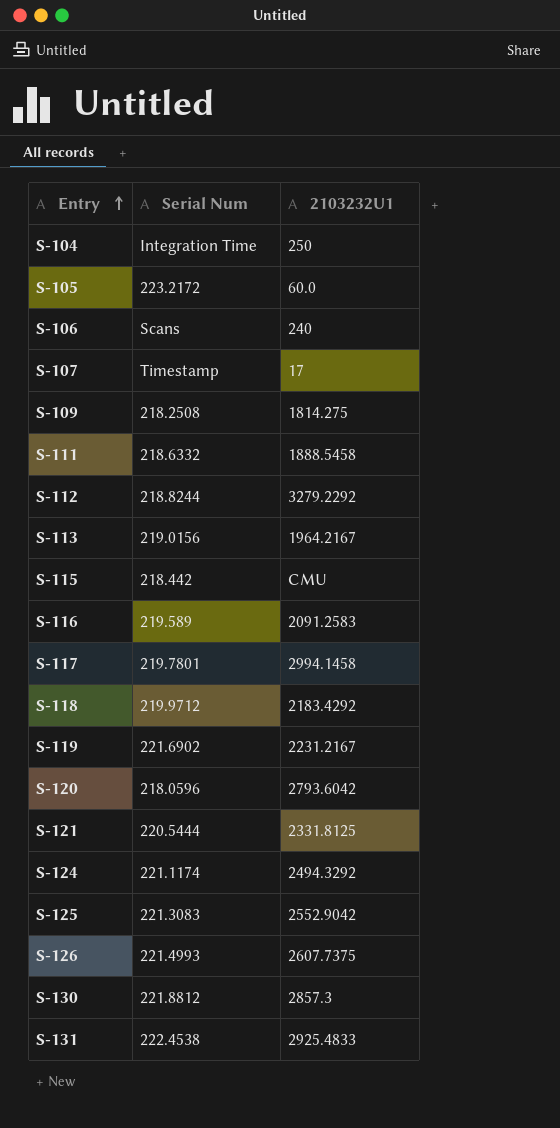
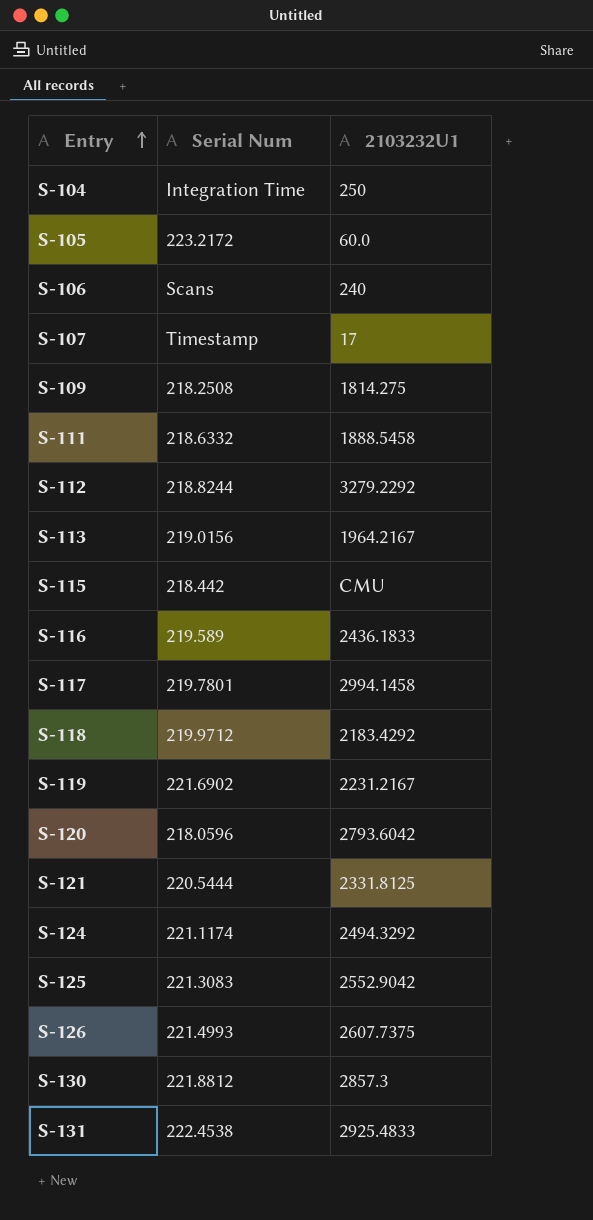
S-116 | 2103232U1: 2091.2583 -> 2436.1833

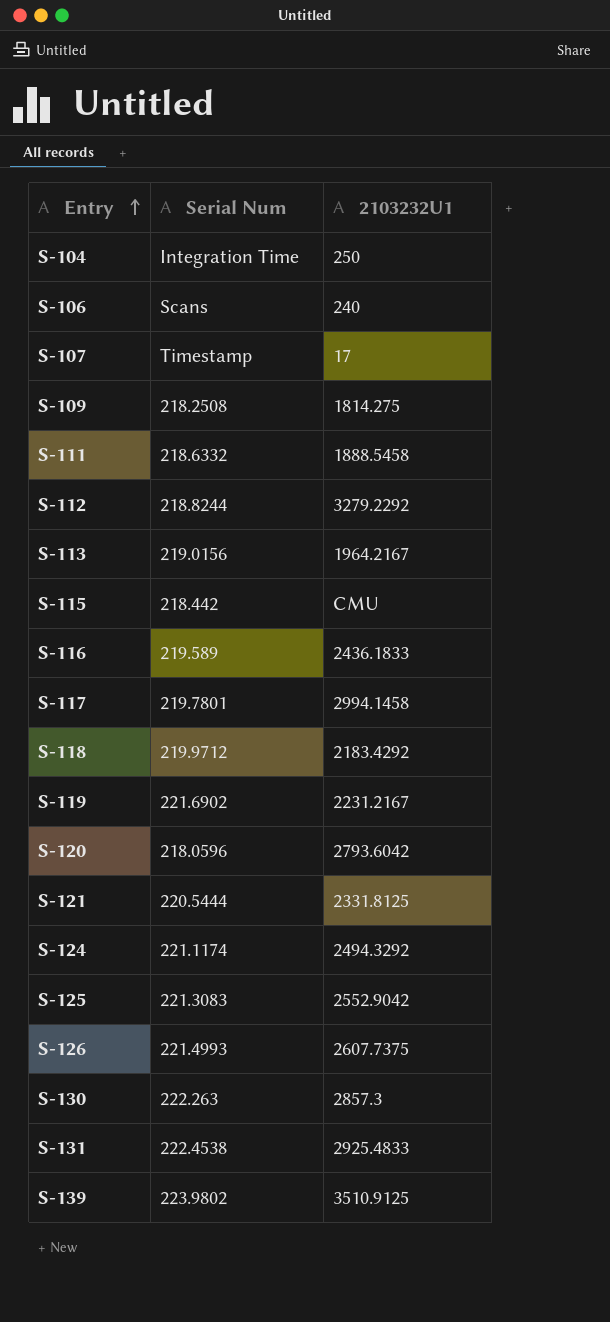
row S-105: 223.2172 | 60.0 -> none
S-130 | Serial Num: 221.8812 -> 222.263
row S-139: none -> 223.9802 | 3510.9125

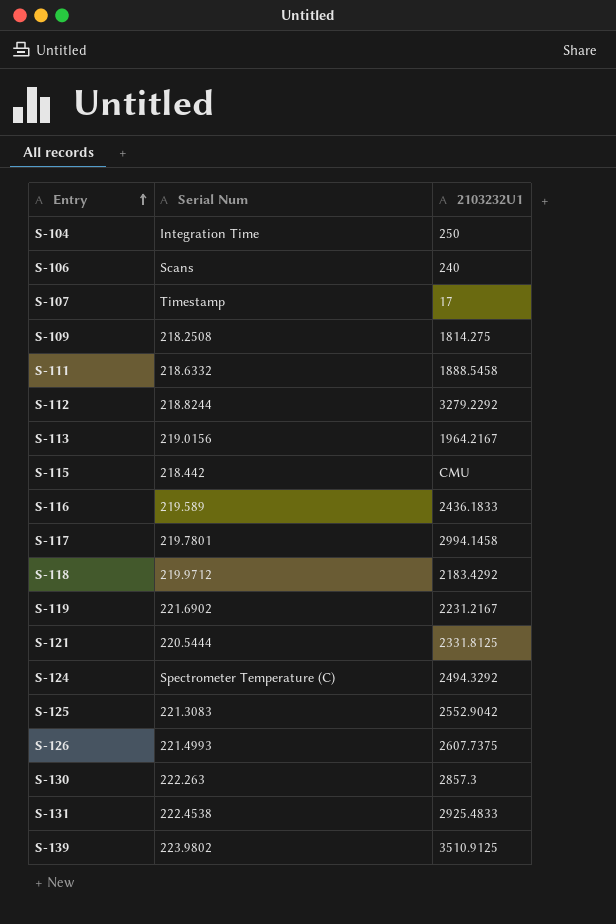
row S-120: 218.0596 | 2793.6042 -> none
S-124 | Serial Num: 221.1174 -> Spectrometer Temperature (C)

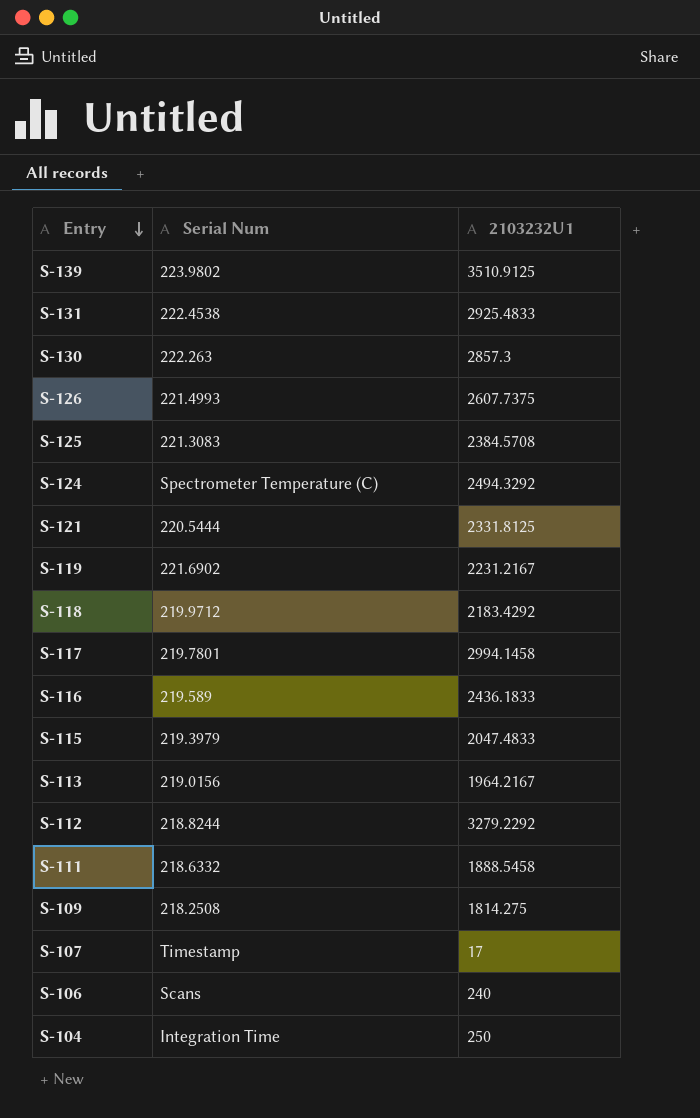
row order: Entry ascending -> Entry descending
S-125 | 2103232U1: 2552.9042 -> 2384.5708
S-115 | Serial Num: 218.442 -> 219.3979
S-115 | 2103232U1: CMU -> 2047.4833

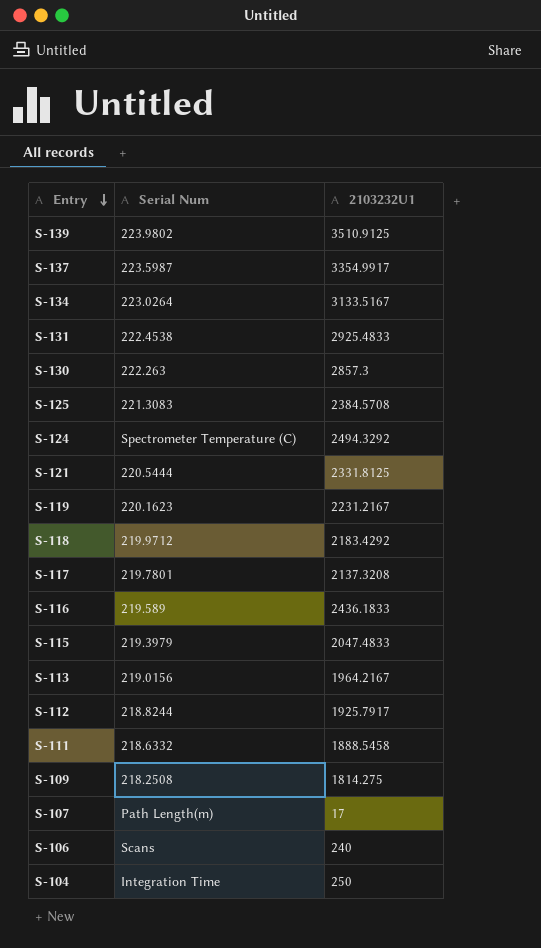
row S-126: 221.4993 | 2607.7375 -> none
row S-137: none -> 223.5987 | 3354.9917
row S-134: none -> 223.0264 | 3133.5167
S-119 | Serial Num: 221.6902 -> 220.1623
S-117 | 2103232U1: 2994.1458 -> 2137.3208
S-112 | 2103232U1: 3279.2292 -> 1925.7917
S-107 | Serial Num: Timestamp -> Path Length(m)

